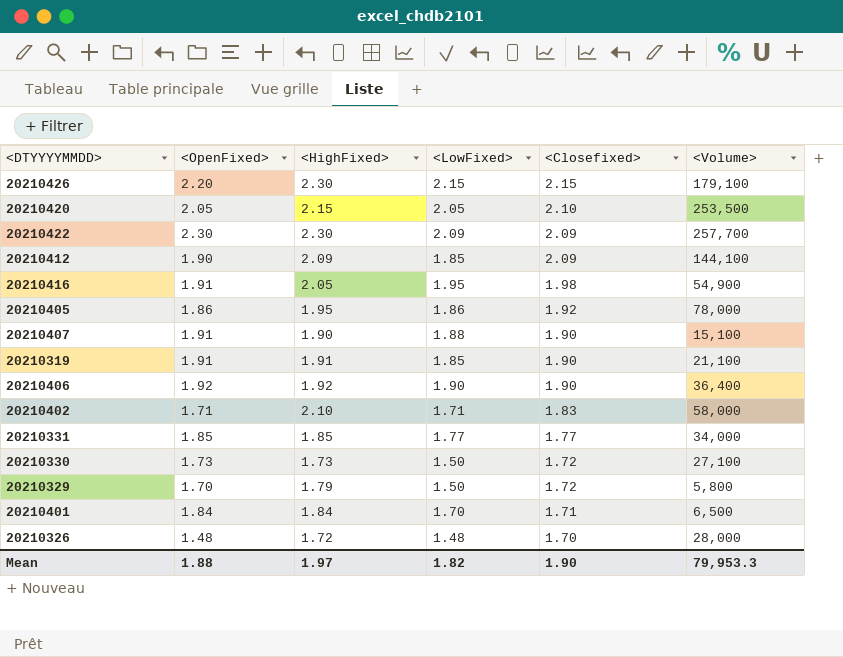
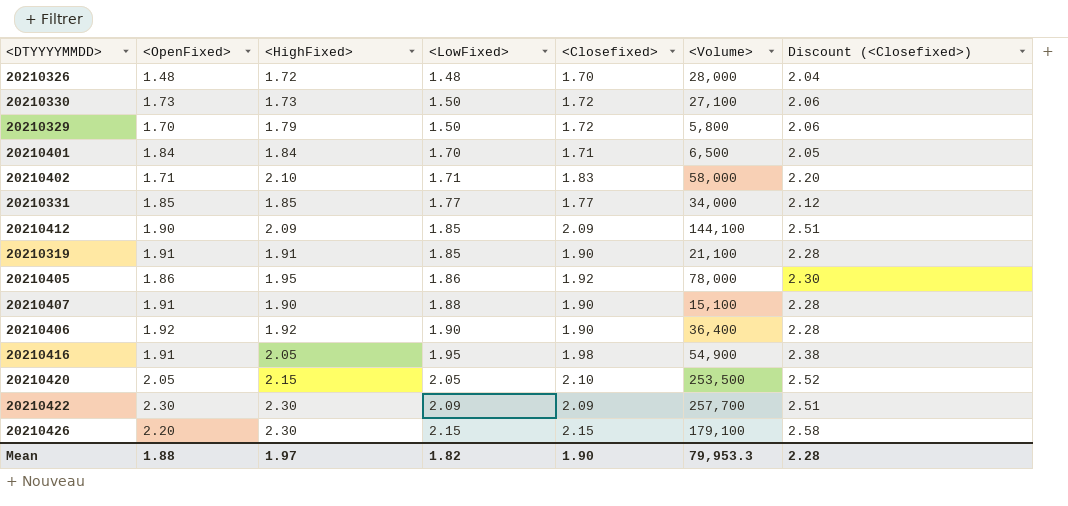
row order: <Closefixed> descending -> <LowFixed> ascending
column Discount (<Closefixed>) | formula: none -> [<Closefixed>] * 1.2

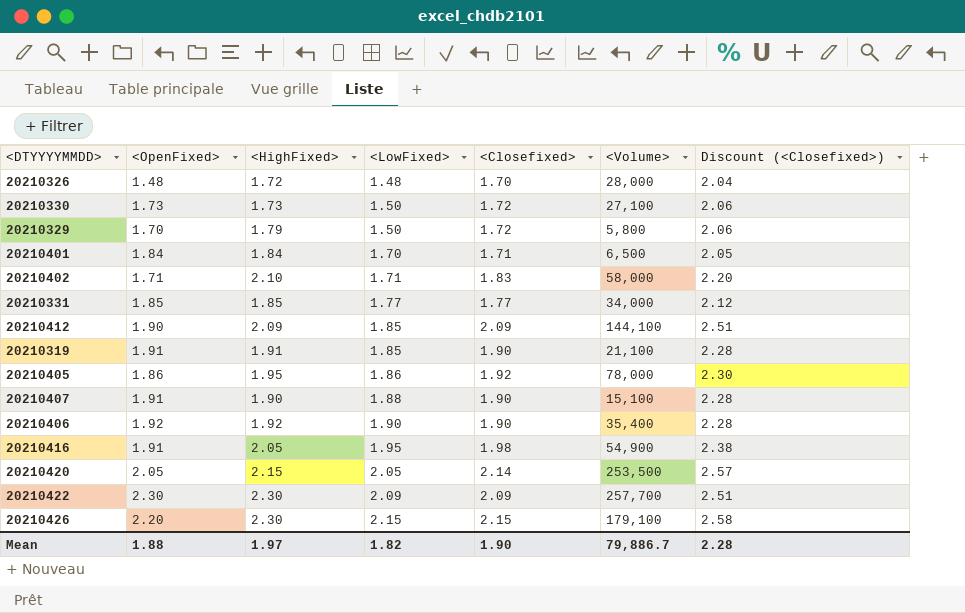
20210406 | <Volume>: 36,400 -> 35,400
20210420 | <Closefixed>: 2.10 -> 2.14
20210420 | Discount (<Closefixed>): 2.52 -> 2.57
Mean | <Volume>: 79,953.3 -> 79,886.7

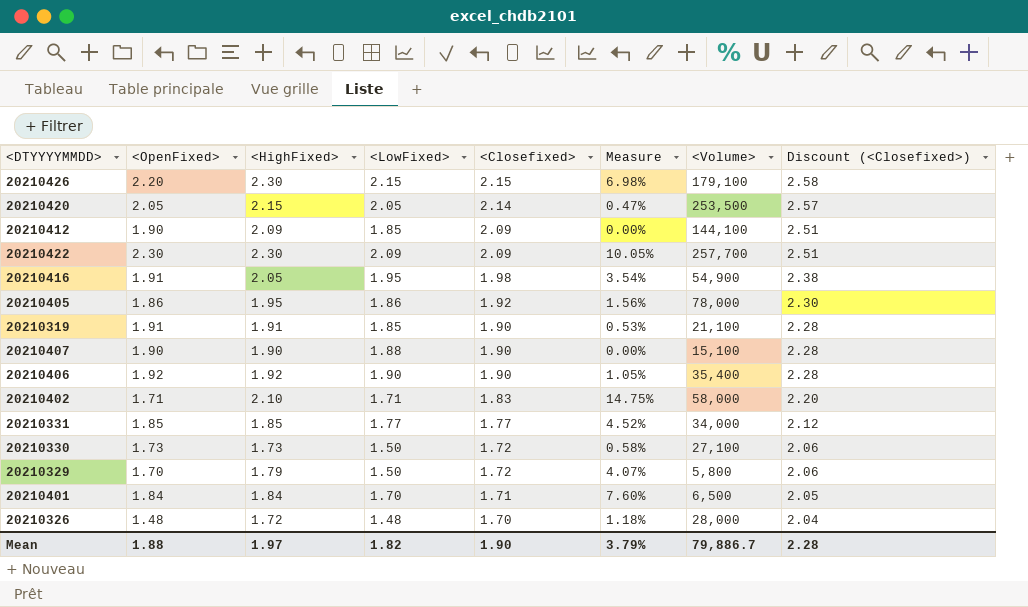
row order: <LowFixed> ascending -> <Closefixed> descending
column Measure | formula: none -> ([<HighFixed>] - [<Closefixed>]) / [<Closefixed>]
20210407 | <OpenFixed>: 1.91 -> 1.90

